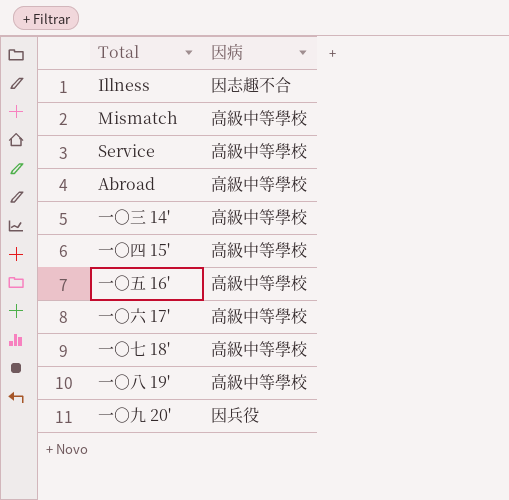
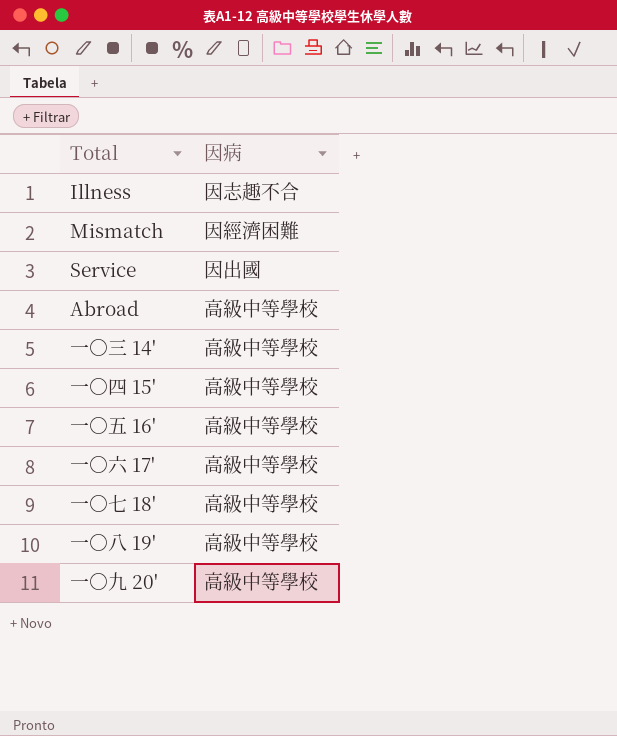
Mismatch | 因病: 高級中等學校 -> 因經濟困難
Service | 因病: 高級中等學校 -> 因出國
一○九 20' | 因病: 因兵役 -> 高級中等學校

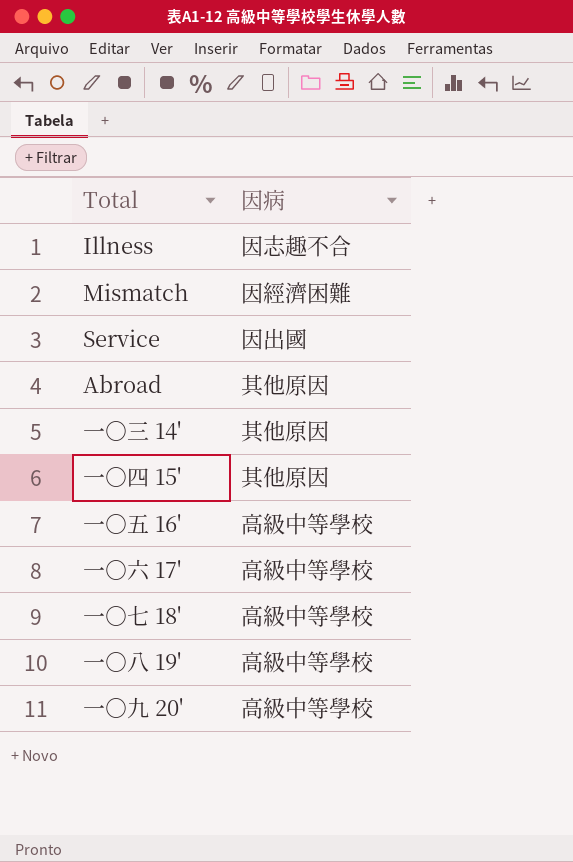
Abroad | 因病: 高級中等學校 -> 其他原因
一○三 14' | 因病: 高級中等學校 -> 其他原因
一○四 15' | 因病: 高級中等學校 -> 其他原因

